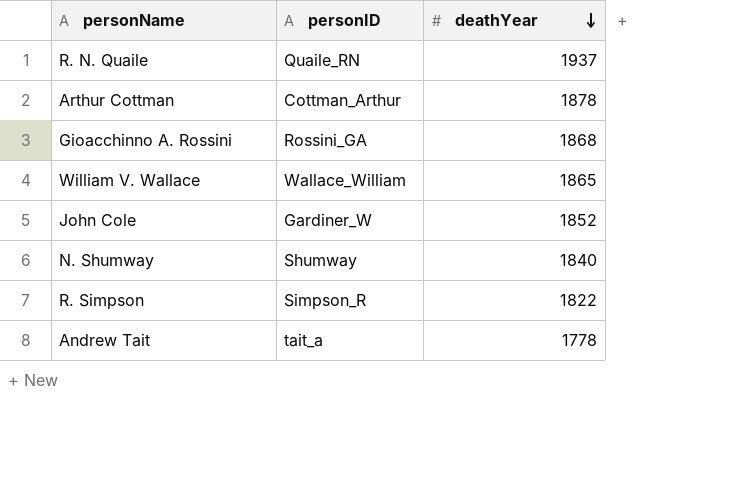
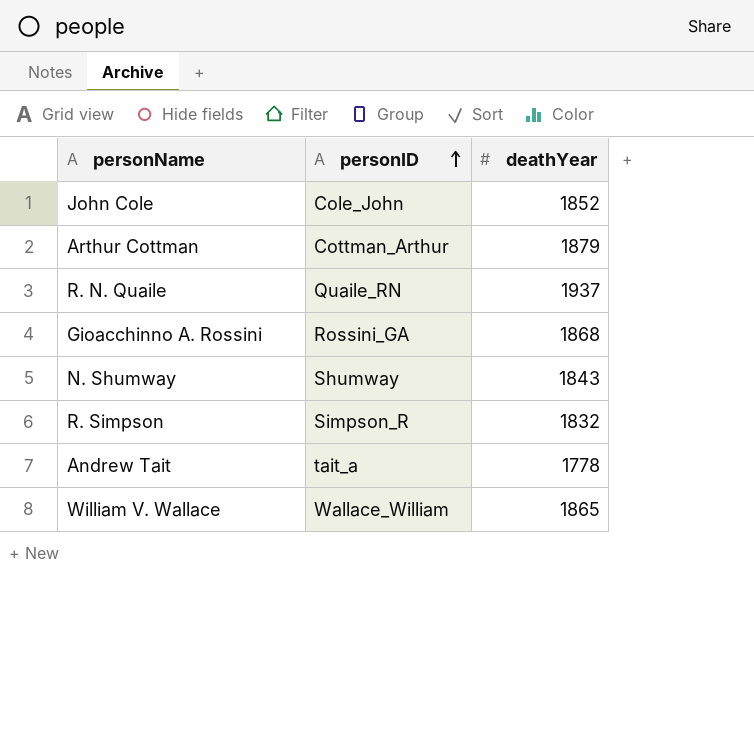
row order: deathYear descending -> personID ascending
John Cole | personID: Gardiner_W -> Cole_John
Arthur Cottman | deathYear: 1878 -> 1879
N. Shumway | deathYear: 1840 -> 1843
R. Simpson | deathYear: 1822 -> 1832

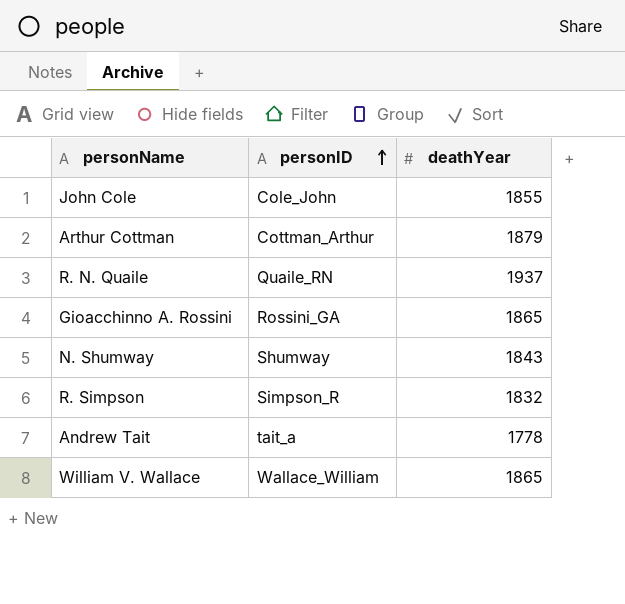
John Cole | deathYear: 1852 -> 1855
Gioacchinno A. Rossini | deathYear: 1868 -> 1865

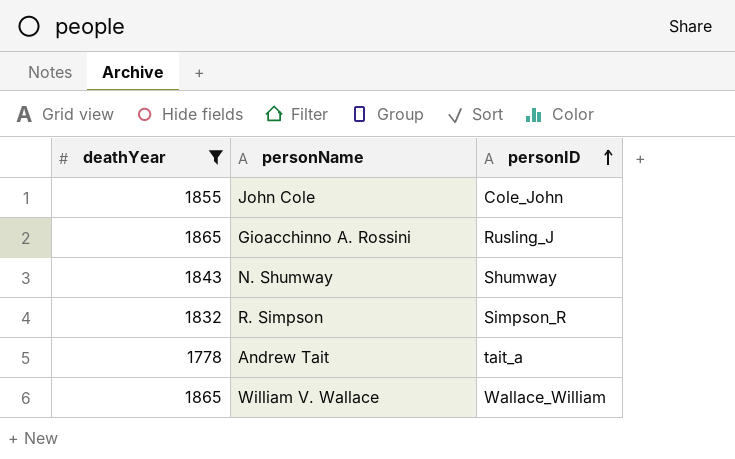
filter: none -> deathYear <= 1865
column deathYear | position: 3 -> 1
Gioacchinno A. Rossini | personID: Rossini_GA -> Rusling_J

